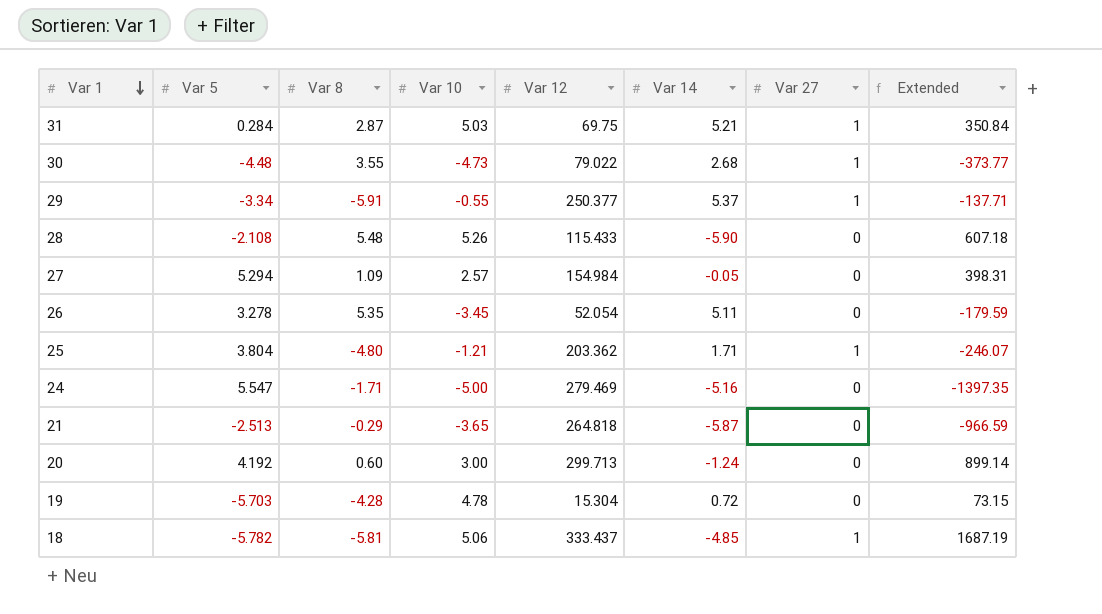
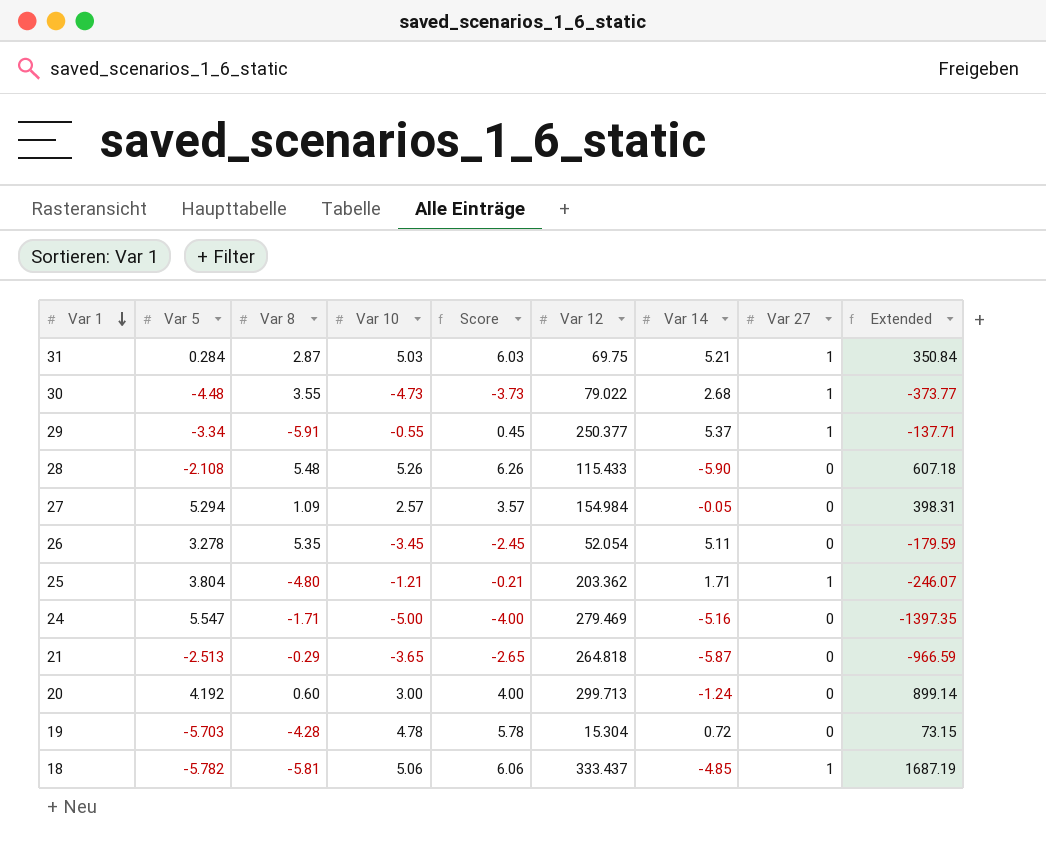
column Score | formula: none -> [Var 10] + 1

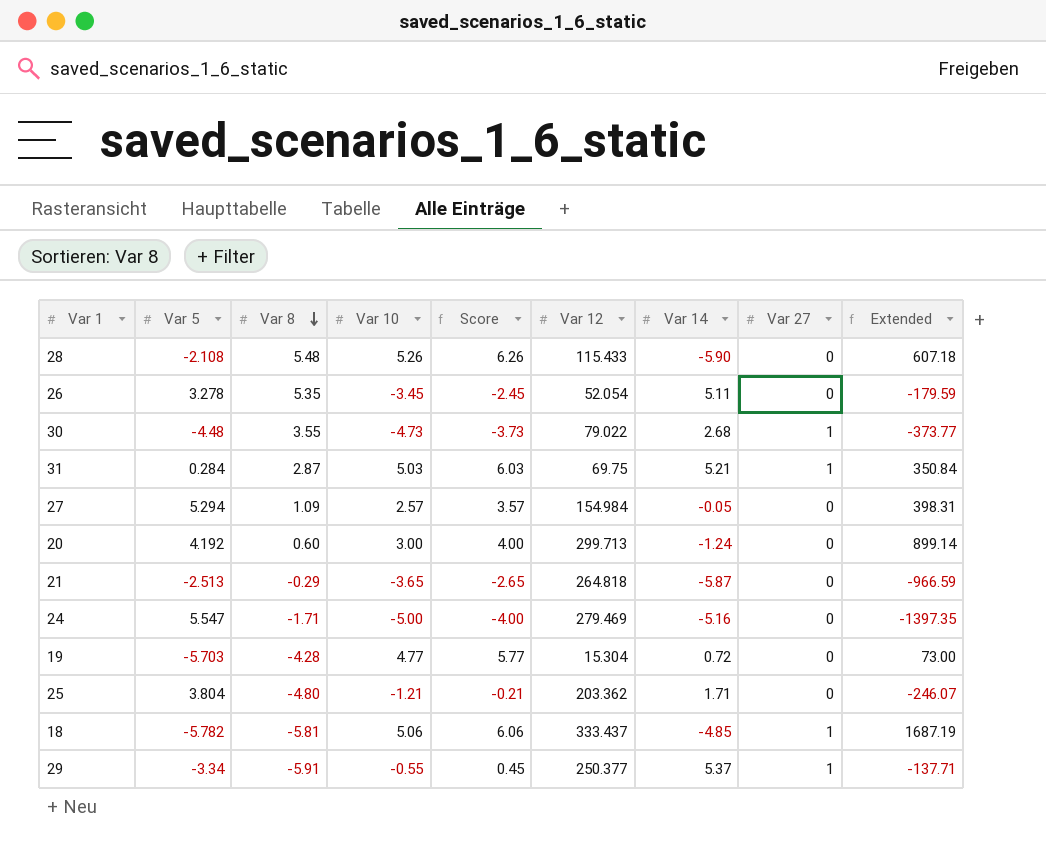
row order: Var 1 descending -> Var 8 descending
19 | Var 10: 4.78 -> 4.77
19 | Score: 5.78 -> 5.77
19 | Extended: 73.15 -> 73.00
25 | Var 27: 1 -> 0

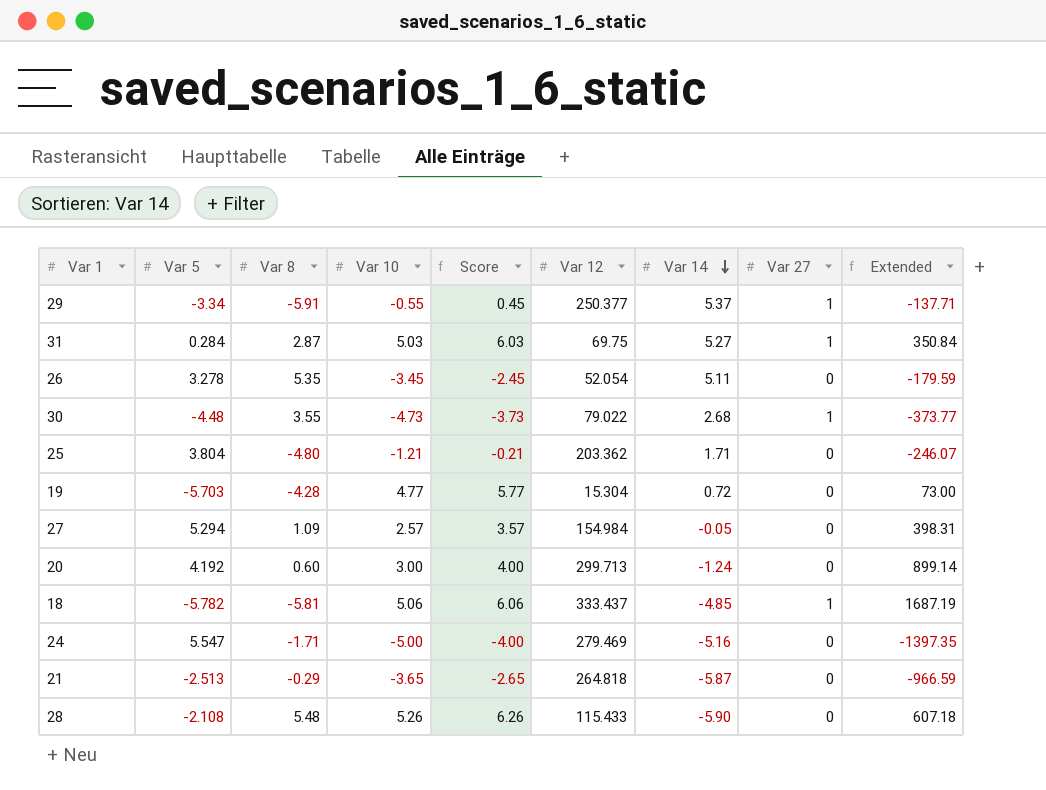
row order: Var 8 descending -> Var 14 descending
31 | Var 14: 5.21 -> 5.27

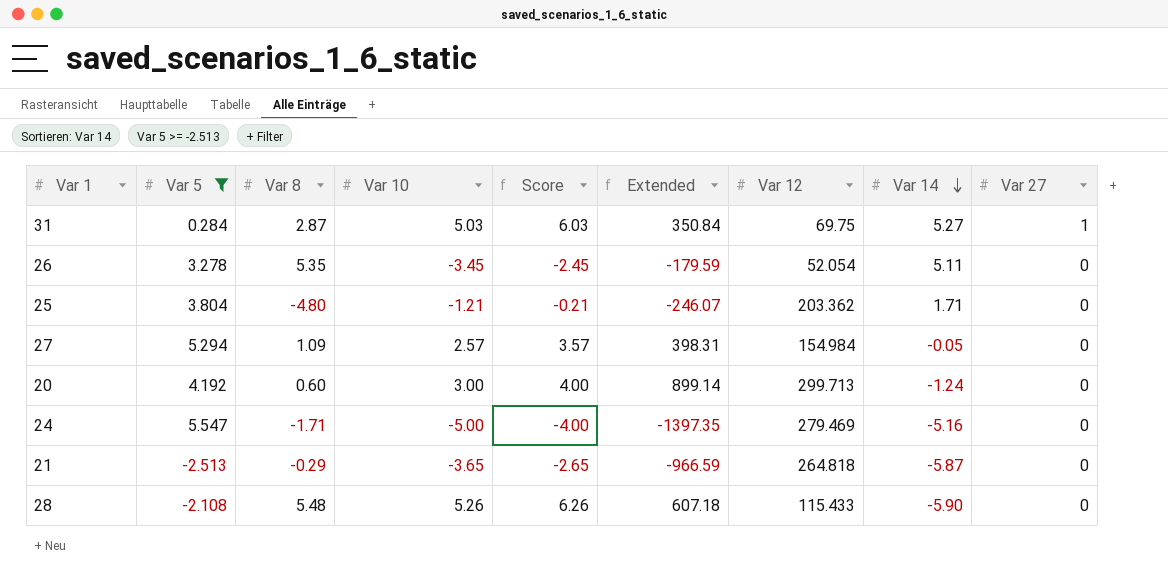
filter: none -> Var 5 >= -2.513
column Extended | position: 9 -> 6

